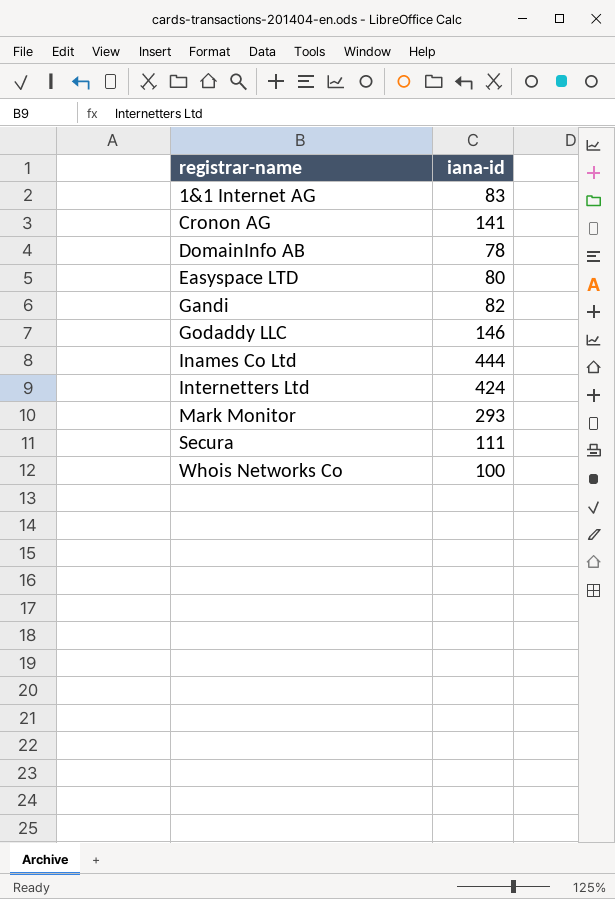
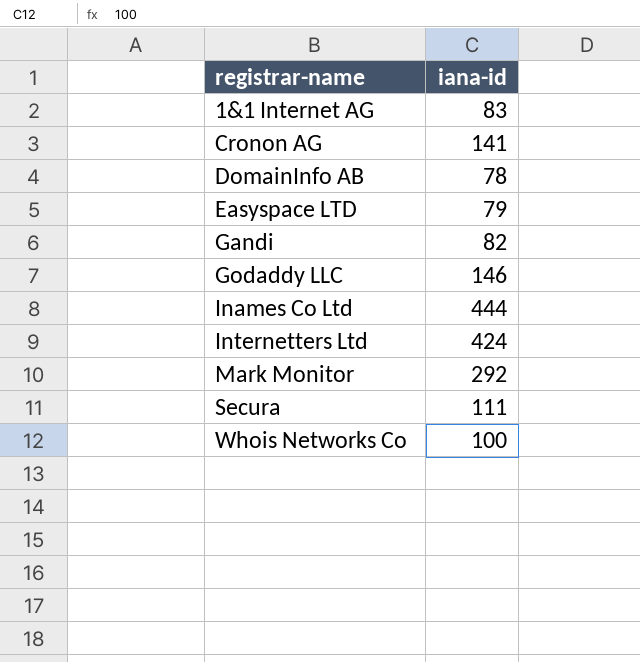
Easyspace LTD | iana-id: 80 -> 79
Mark Monitor | iana-id: 293 -> 292

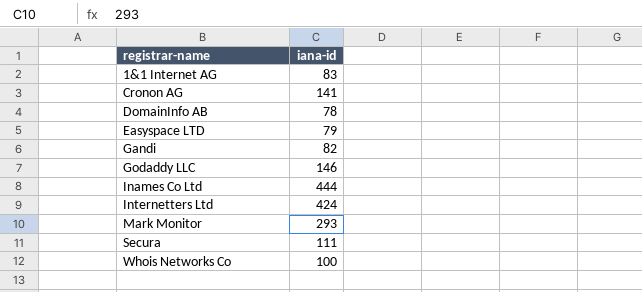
Mark Monitor | iana-id: 292 -> 293

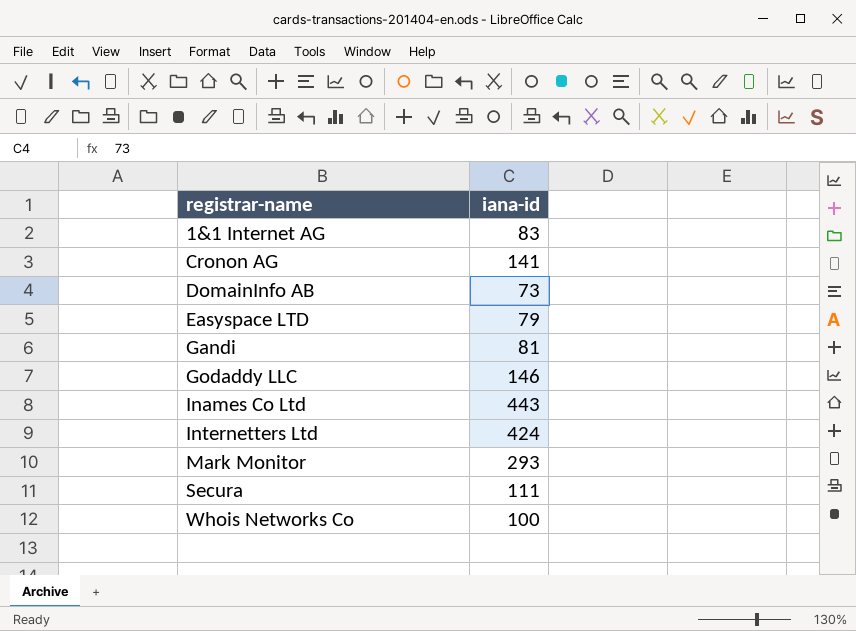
DomainInfo AB | iana-id: 78 -> 73
Gandi | iana-id: 82 -> 81
Inames Co Ltd | iana-id: 444 -> 443

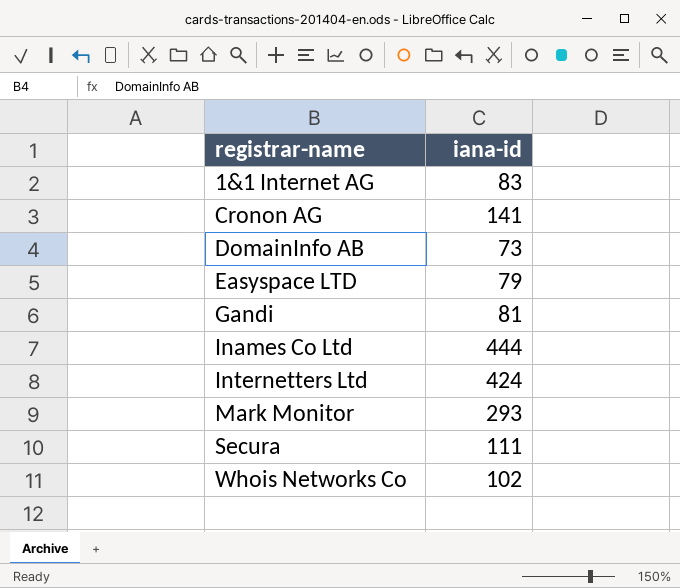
row Godaddy LLC: 146 -> none
Inames Co Ltd | iana-id: 443 -> 444
Whois Networks Co | iana-id: 100 -> 102

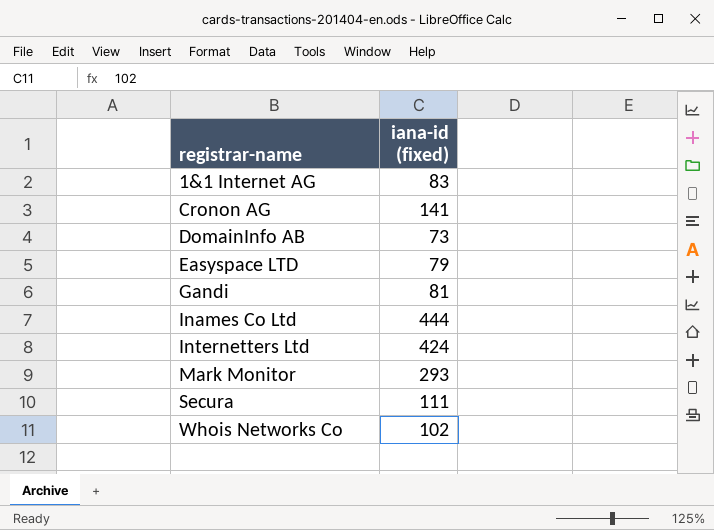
column name: iana-id -> iana-id (fixed)

